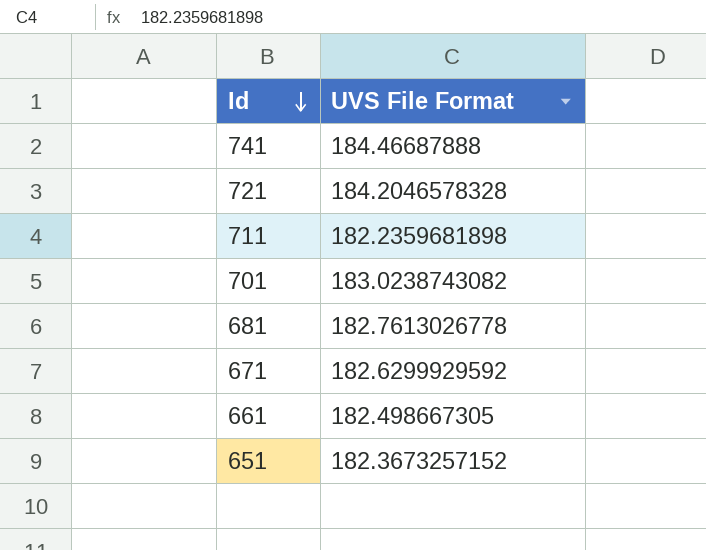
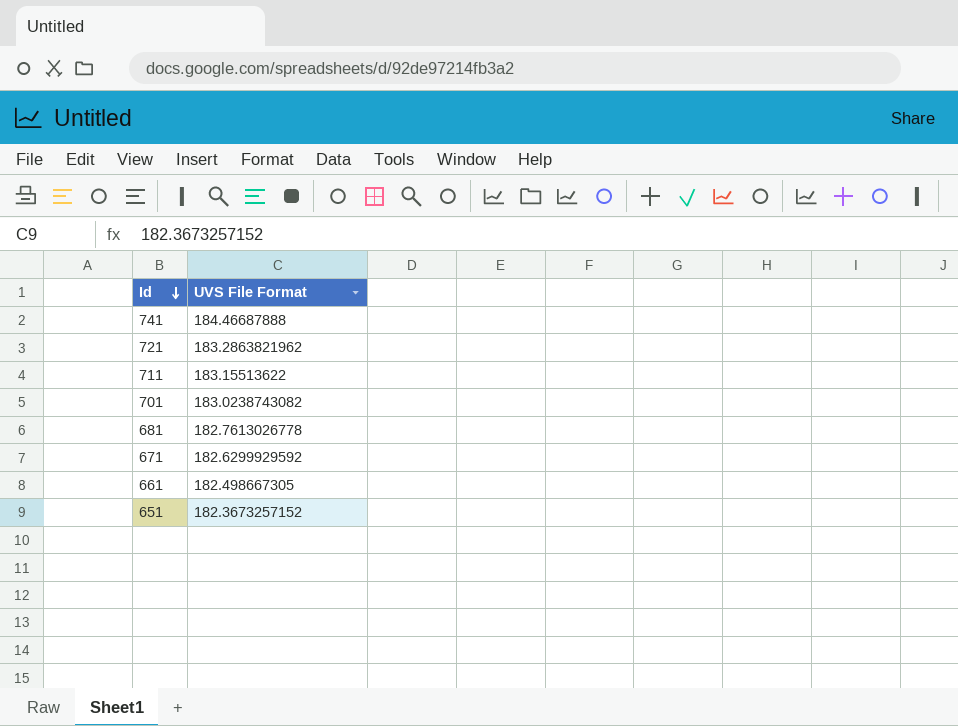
721 | UVS File Format: 184.2046578328 -> 183.2863821962
711 | UVS File Format: 182.2359681898 -> 183.15513622

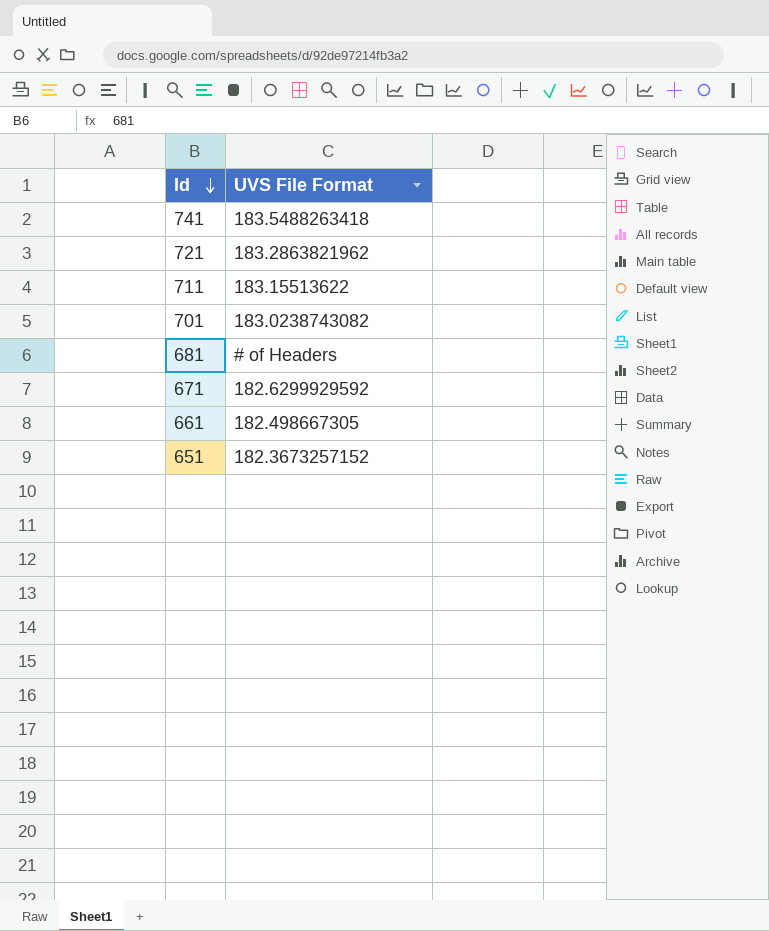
741 | UVS File Format: 184.46687888 -> 183.5488263418
681 | UVS File Format: 182.7613026778 -> # of Headers

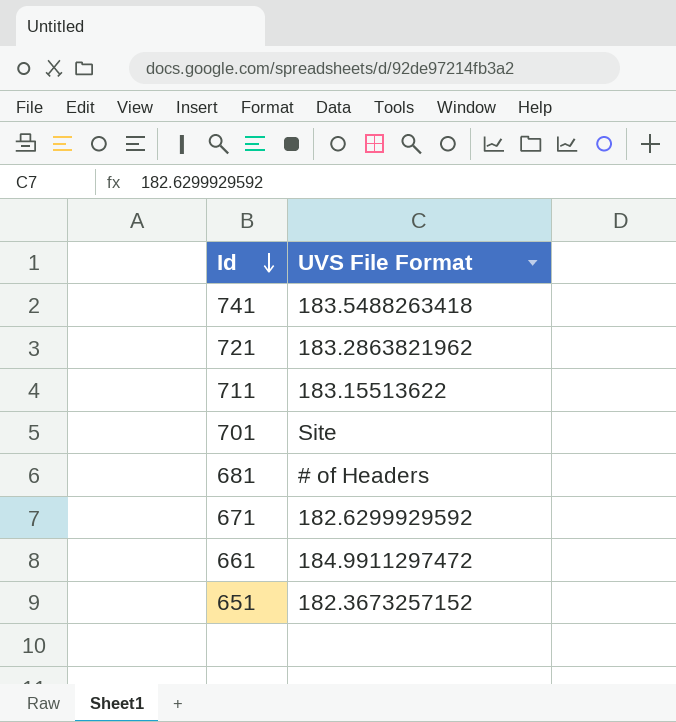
701 | UVS File Format: 183.0238743082 -> Site
661 | UVS File Format: 182.498667305 -> 184.9911297472

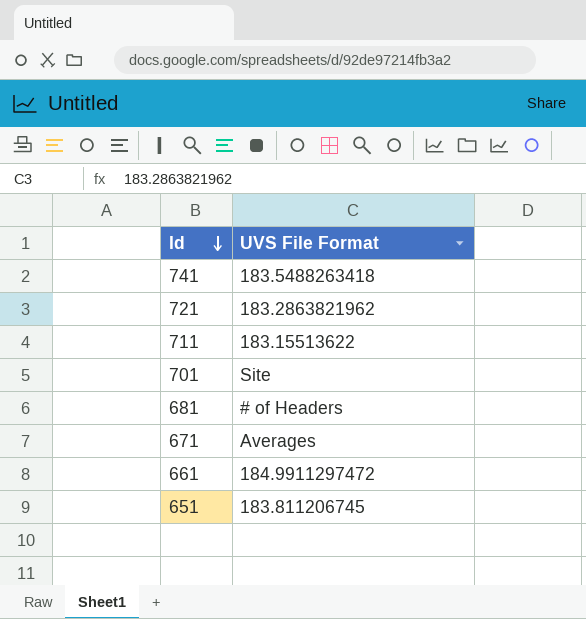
671 | UVS File Format: 182.6299929592 -> Averages
651 | UVS File Format: 182.3673257152 -> 183.811206745

